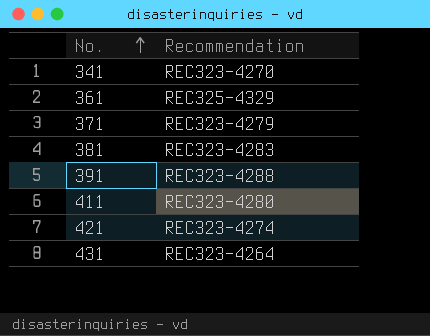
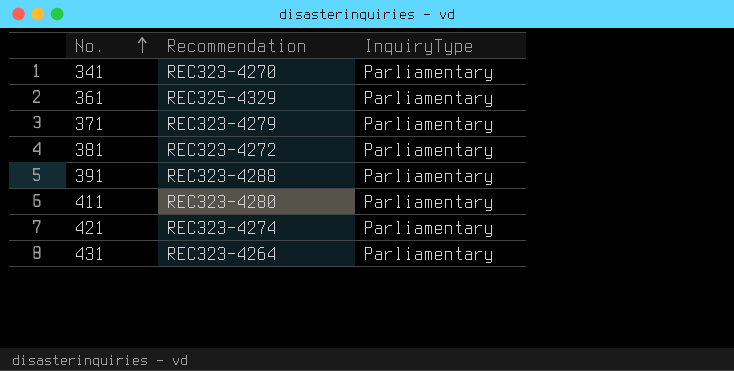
column InquiryType | position: none -> 3
381 | Recommendation: REC323-4283 -> REC323-4272

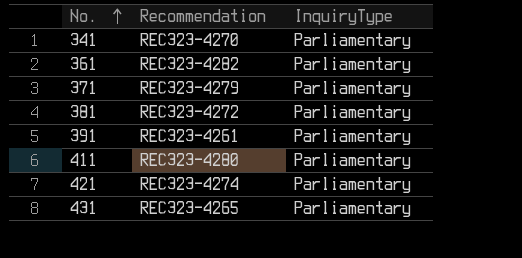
361 | Recommendation: REC325-4329 -> REC323-4282
391 | Recommendation: REC323-4288 -> REC323-4261
431 | Recommendation: REC323-4264 -> REC323-4265

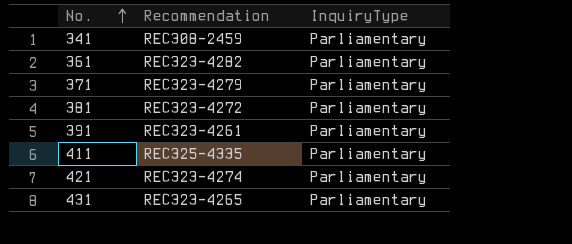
341 | Recommendation: REC323-4270 -> REC308-2459
411 | Recommendation: REC323-4280 -> REC325-4335

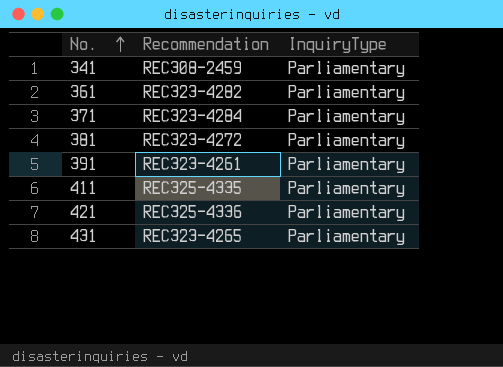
371 | Recommendation: REC323-4279 -> REC323-4284
421 | Recommendation: REC323-4274 -> REC325-4336

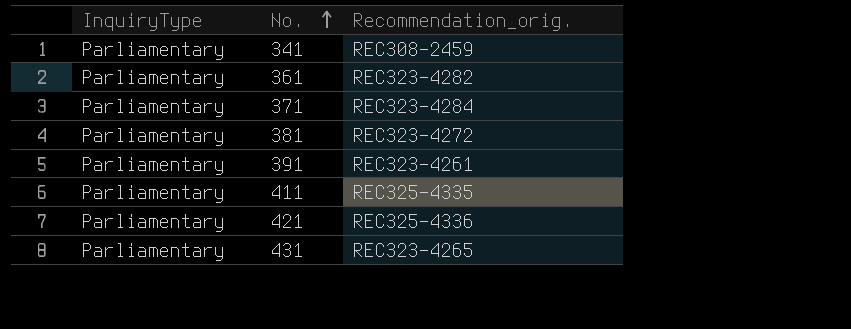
column InquiryType | position: 3 -> 1
column name: Recommendation -> Recommendation_orig.

